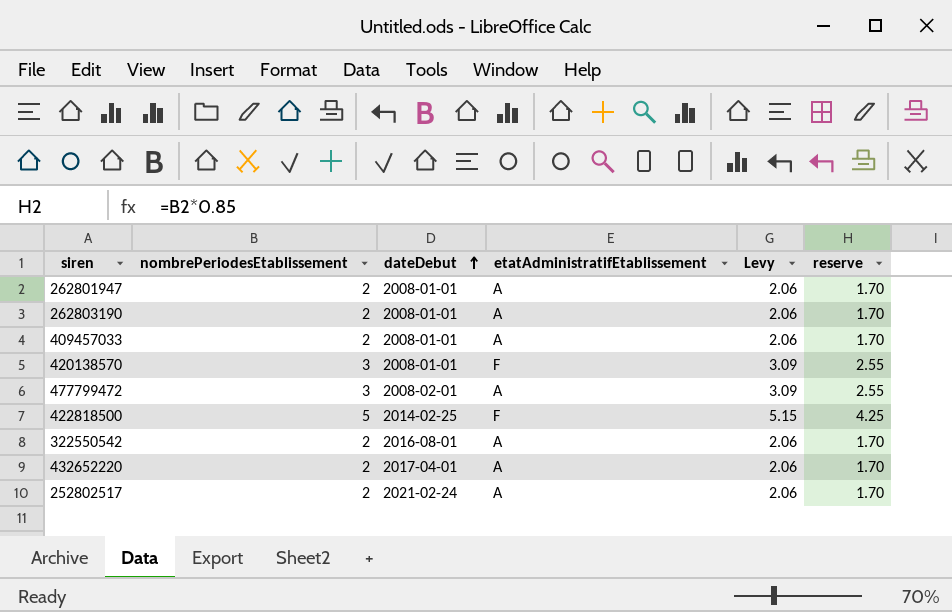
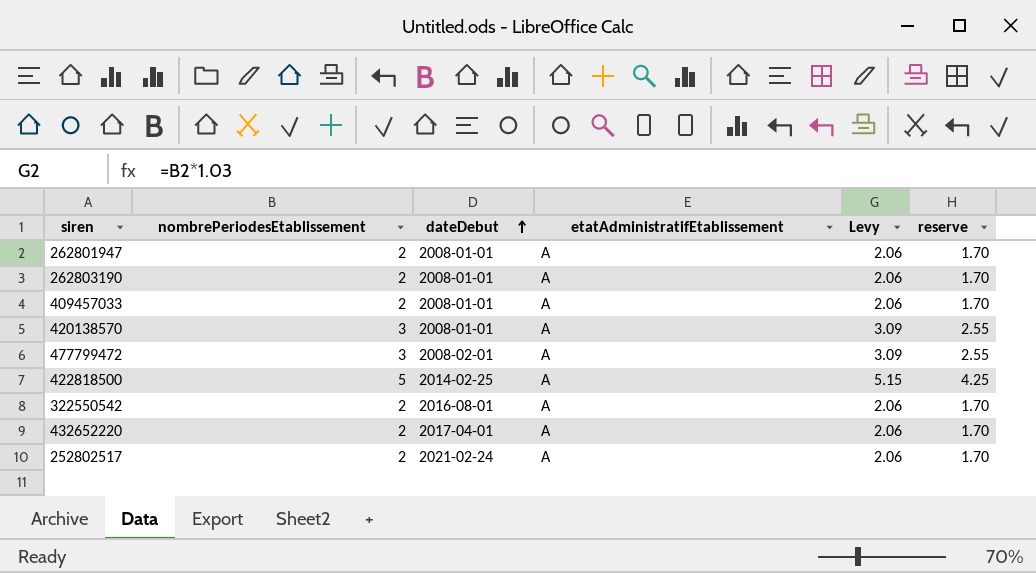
420138570 | etatAdministratifEtablissement: F -> A
422818500 | etatAdministratifEtablissement: F -> A

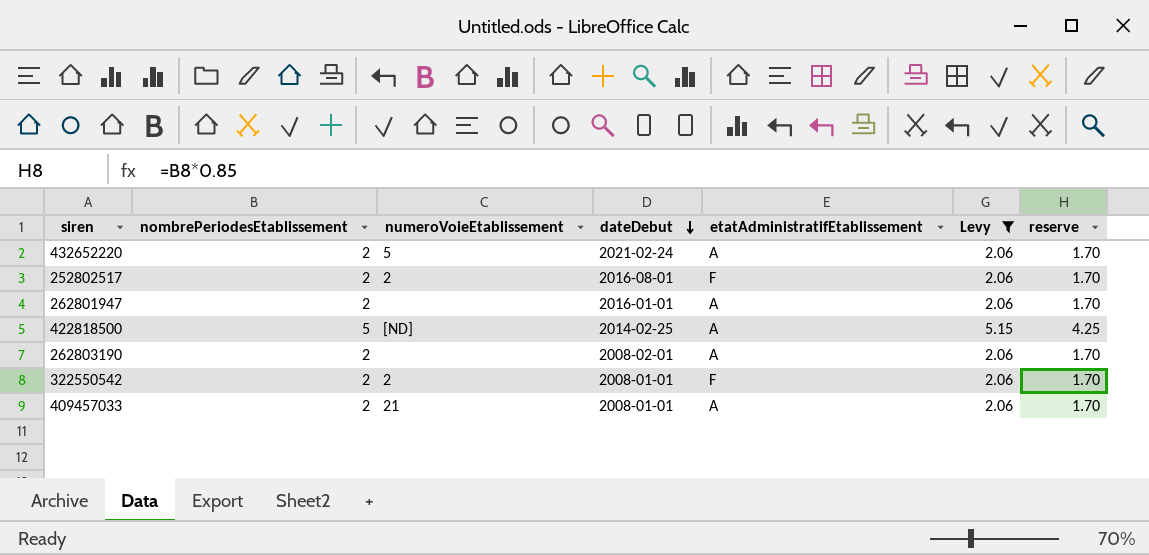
filter: none -> Levy != 3.09
row order: dateDebut ascending -> dateDebut descending
column numeroVoieEtablissement | position: none -> 3
432652220 | dateDebut: 2017-04-01 -> 2021-02-24
252802517 | dateDebut: 2021-02-24 -> 2016-08-01
252802517 | etatAdministratifEtablissement: A -> F
262801947 | dateDebut: 2008-01-01 -> 2016-01-01
262803190 | dateDebut: 2008-01-01 -> 2008-02-01
322550542 | dateDebut: 2016-08-01 -> 2008-01-01
322550542 | etatAdministratifEtablissement: A -> F

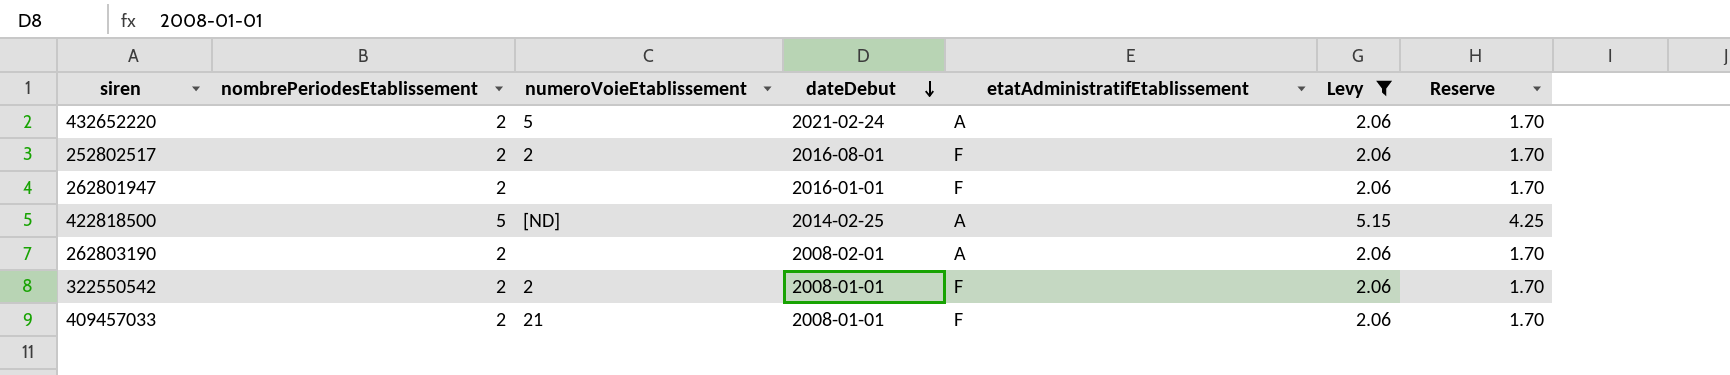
column name: reserve -> Reserve
262801947 | etatAdministratifEtablissement: A -> F
409457033 | etatAdministratifEtablissement: A -> F

